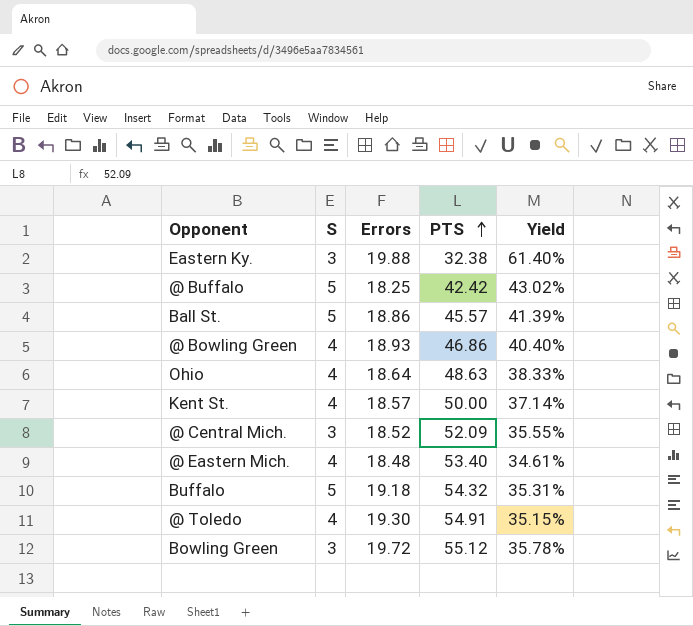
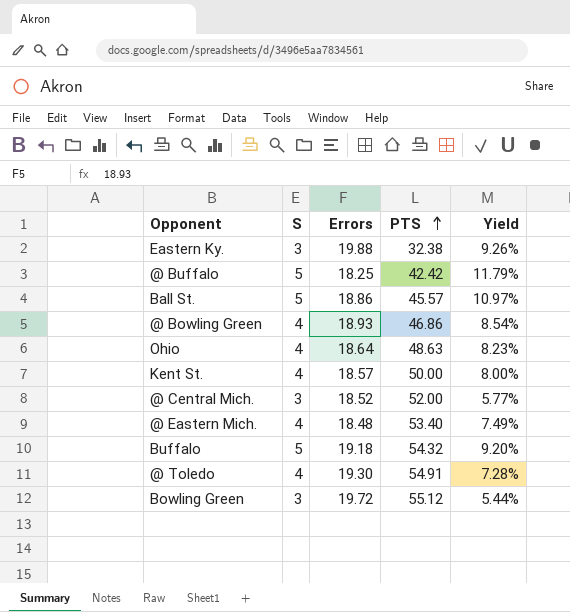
column Yield | formula: [Errors] / [PTS] -> [S] / [PTS]
@ Central Mich. | PTS: 52.09 -> 52.00

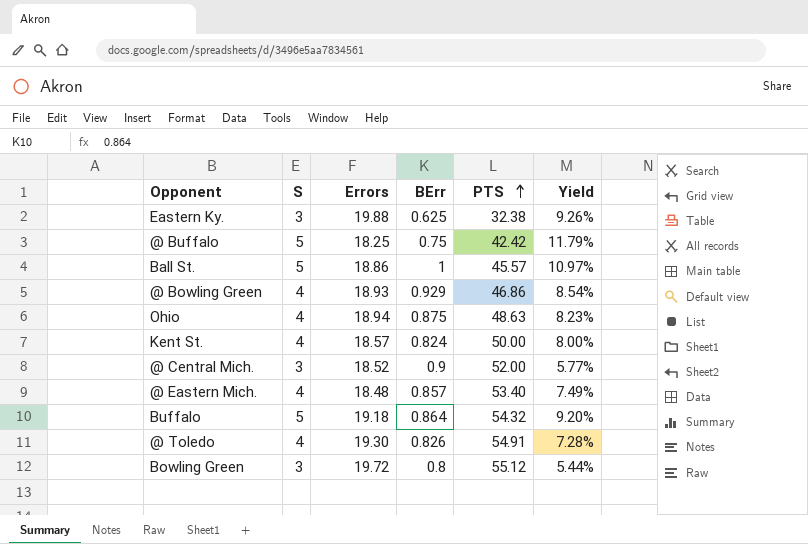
column BErr | position: none -> 4
Ohio | Errors: 18.64 -> 18.94

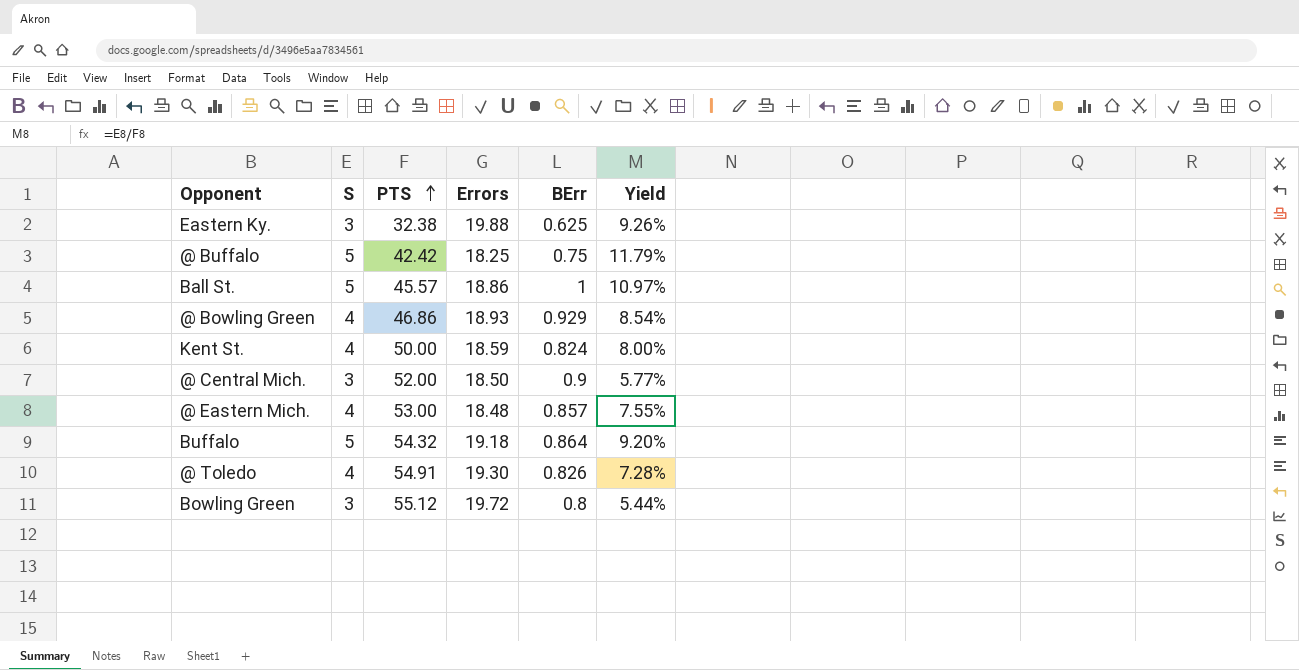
column PTS | position: 5 -> 3
row Ohio: 4 | 18.94 | 0.875 | 48.63 | 8.23% -> none
Kent St. | Errors: 18.57 -> 18.59
@ Central Mich. | Errors: 18.52 -> 18.50
@ Eastern Mich. | PTS: 53.40 -> 53.00
@ Eastern Mich. | Yield: 7.49% -> 7.55%

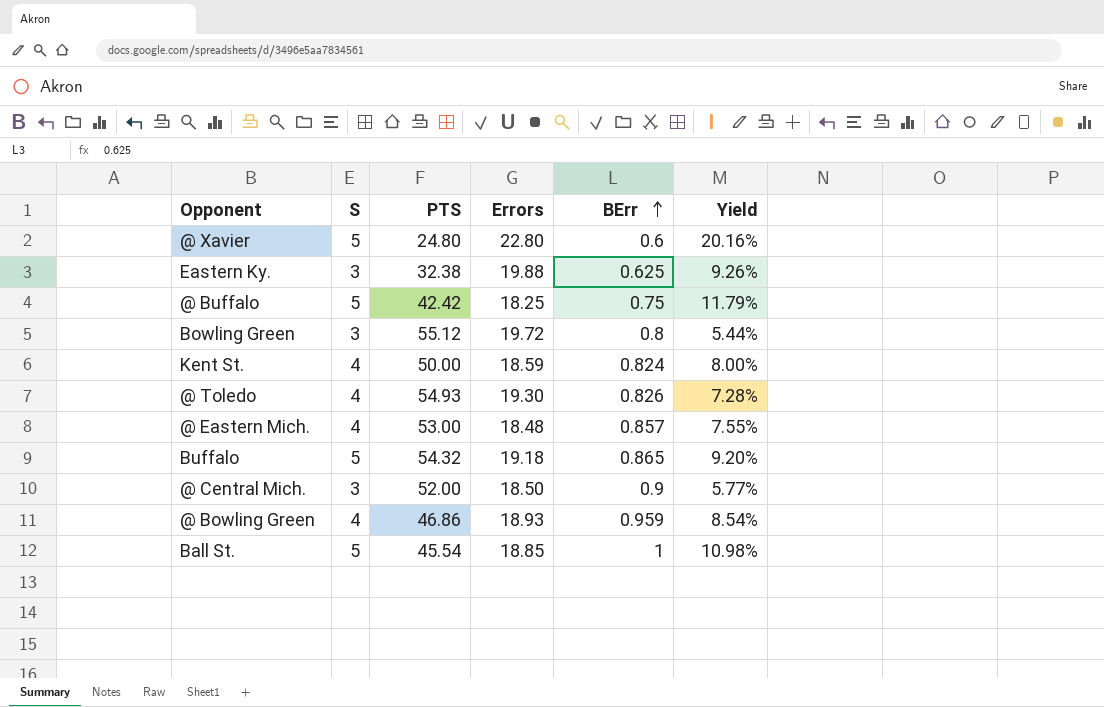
row order: PTS ascending -> BErr ascending
row @ Xavier: none -> 5 | 24.80 | 22.80 | 0.6 | 20.16%
@ Toledo | PTS: 54.91 -> 54.93
Buffalo | BErr: 0.864 -> 0.865
@ Bowling Green | BErr: 0.929 -> 0.959
Ball St. | PTS: 45.57 -> 45.54
Ball St. | Errors: 18.86 -> 18.85
Ball St. | Yield: 10.97% -> 10.98%

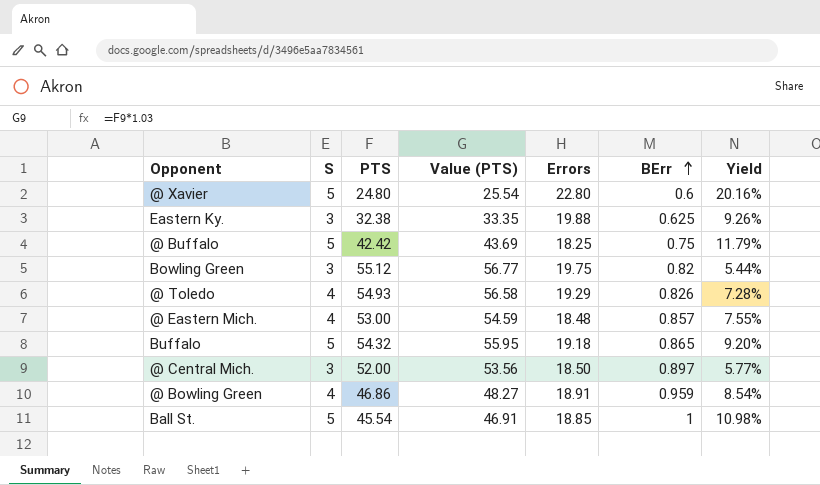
column Value (PTS) | formula: none -> [PTS] * 1.03
row Kent St.: 4 | 50.00 | 18.59 | 0.824 | 8.00% -> none
Bowling Green | Errors: 19.72 -> 19.75
Bowling Green | BErr: 0.8 -> 0.82
@ Toledo | Errors: 19.30 -> 19.29
@ Central Mich. | BErr: 0.9 -> 0.897
@ Bowling Green | Errors: 18.93 -> 18.91

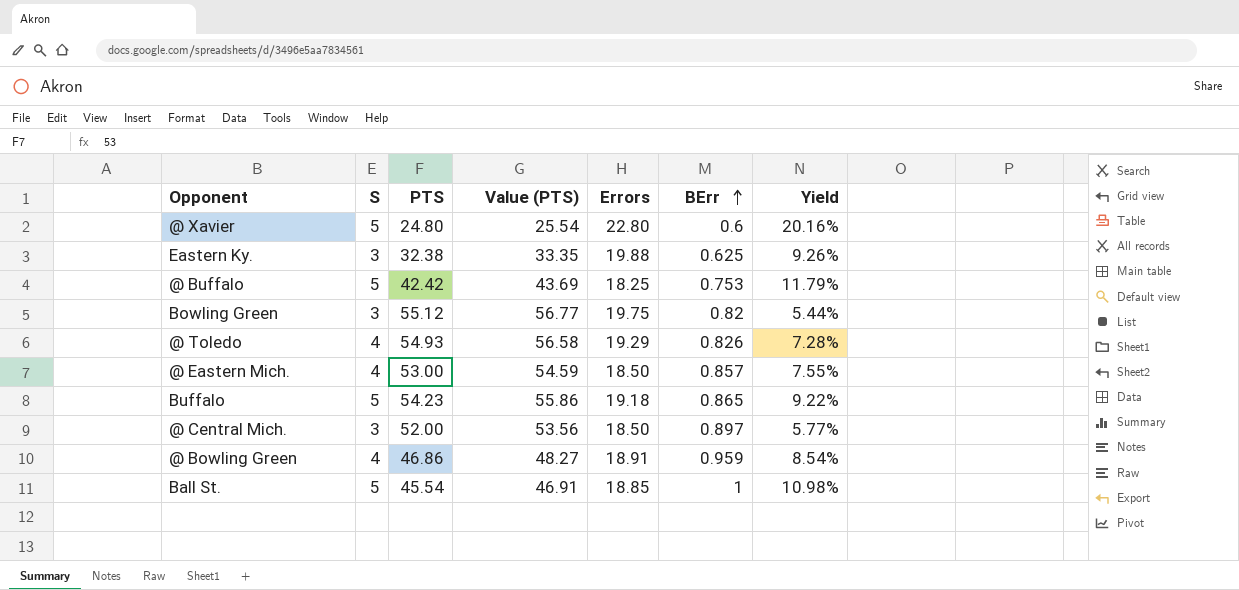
@ Buffalo | BErr: 0.75 -> 0.753
@ Eastern Mich. | Errors: 18.48 -> 18.50
Buffalo | PTS: 54.32 -> 54.23
Buffalo | Value (PTS): 55.95 -> 55.86
Buffalo | Yield: 9.20% -> 9.22%

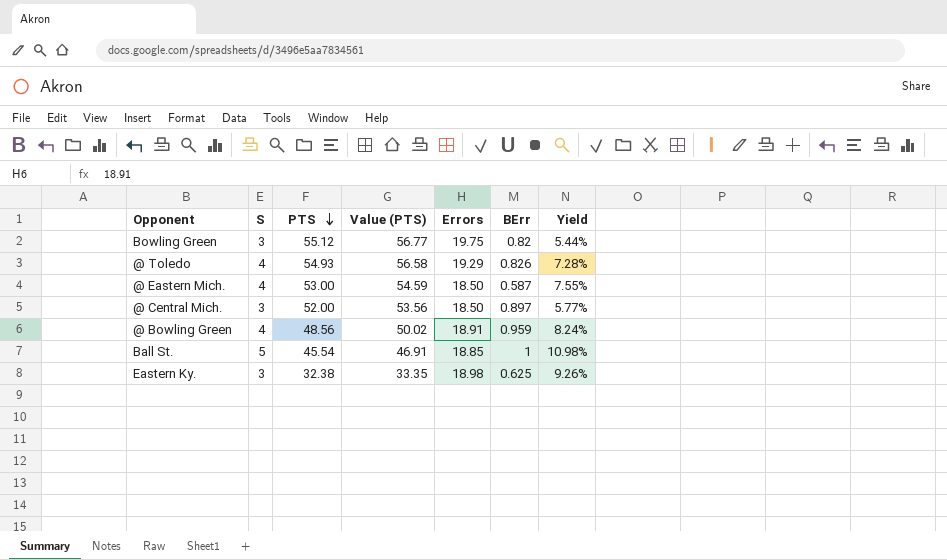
row order: BErr ascending -> PTS descending
row @ Xavier: 5 | 24.80 | 25.54 | 22.80 | 0.6 | 20.16% -> none
row @ Buffalo: 5 | 42.42 | 43.69 | 18.25 | 0.753 | 11.79% -> none
row Buffalo: 5 | 54.23 | 55.86 | 19.18 | 0.865 | 9.22% -> none
@ Eastern Mich. | BErr: 0.857 -> 0.587
@ Bowling Green | PTS: 46.86 -> 48.56
@ Bowling Green | Value (PTS): 48.27 -> 50.02
@ Bowling Green | Yield: 8.54% -> 8.24%
Eastern Ky. | Errors: 19.88 -> 18.98

